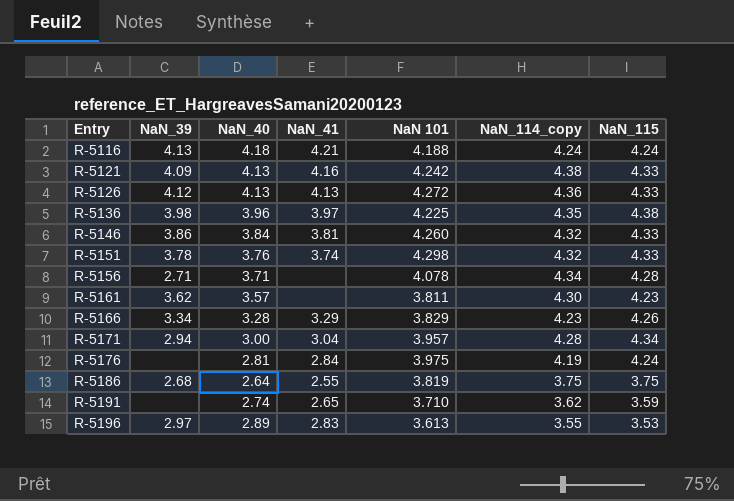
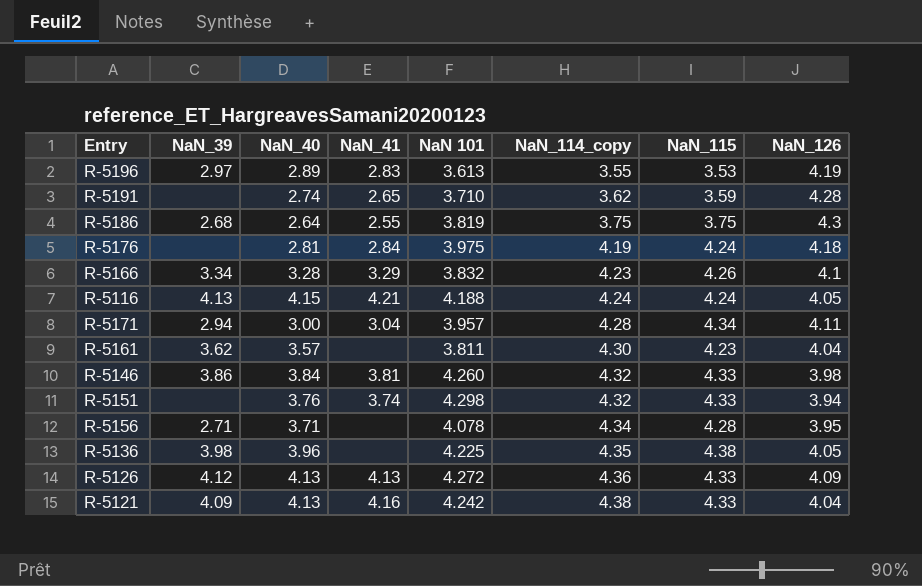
row order: Entry ascending -> NaN_114_copy ascending
column NaN_126 | position: none -> 8
R-5166 | NaN 101: 3.829 -> 3.832
R-5116 | NaN_40: 4.18 -> 4.15
R-5151 | NaN_39: 3.78 -> none
R-5136 | NaN_41: 3.97 -> none

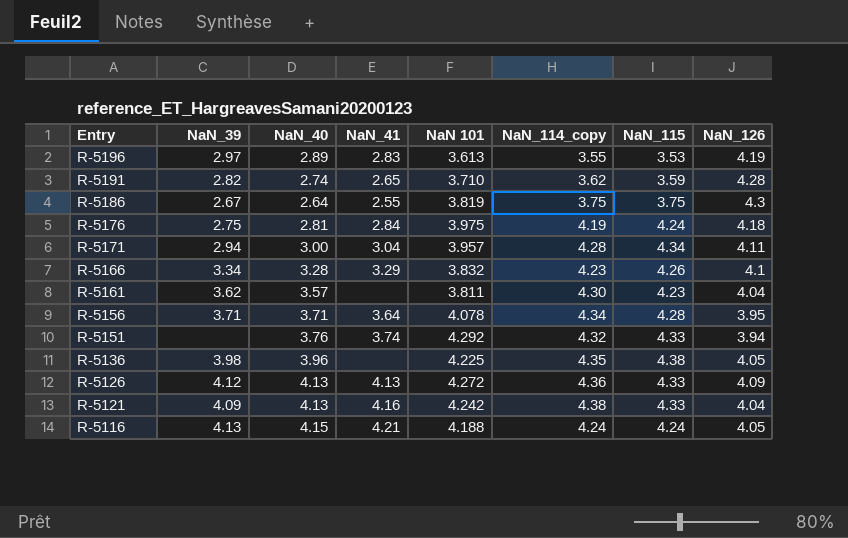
row order: NaN_114_copy ascending -> Entry descending
row R-5146: 3.86 | 3.84 | 3.81 | 4.260 | 4.32 | 4.33 | 3.98 -> none
R-5191 | NaN_39: none -> 2.82
R-5186 | NaN_39: 2.68 -> 2.67
R-5176 | NaN_39: none -> 2.75
R-5156 | NaN_39: 2.71 -> 3.71
R-5156 | NaN_41: none -> 3.64
R-5151 | NaN 101: 4.298 -> 4.292

